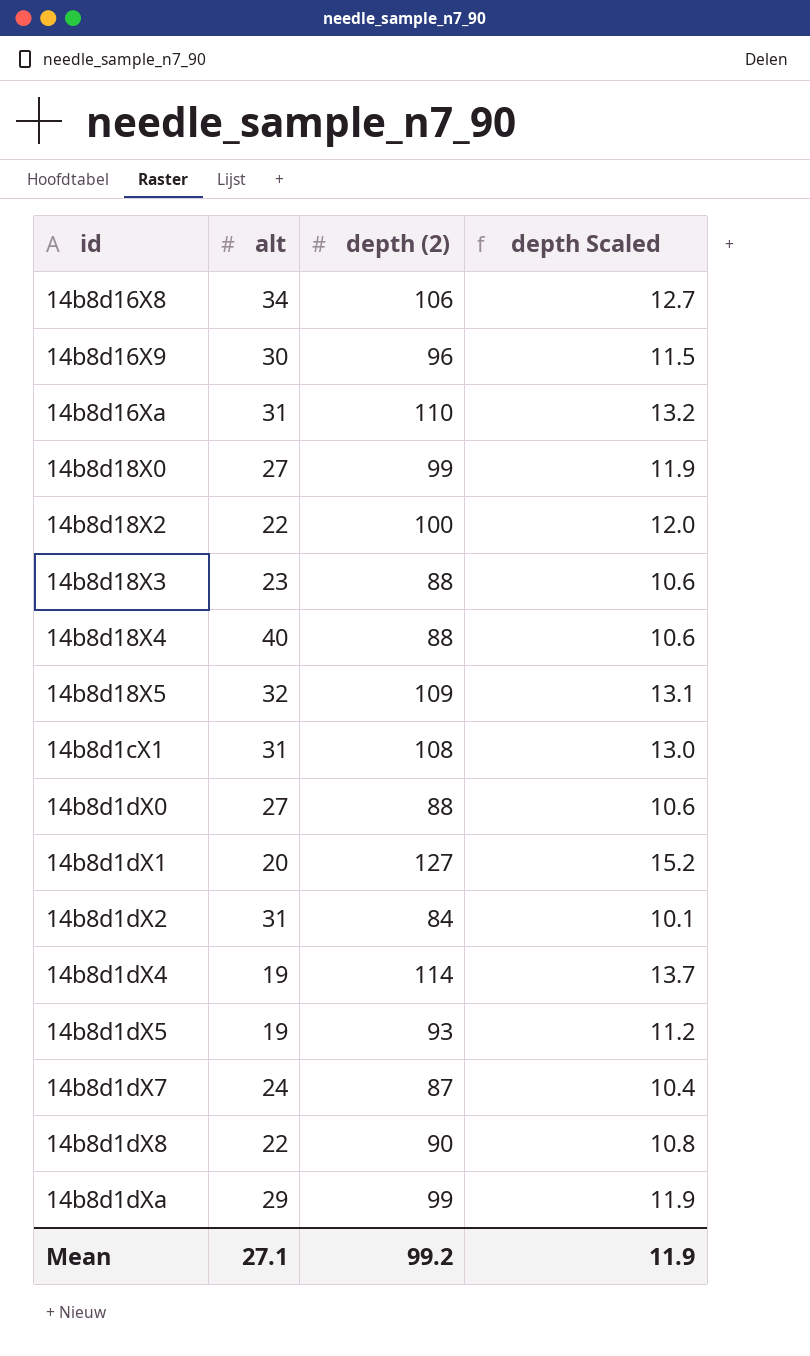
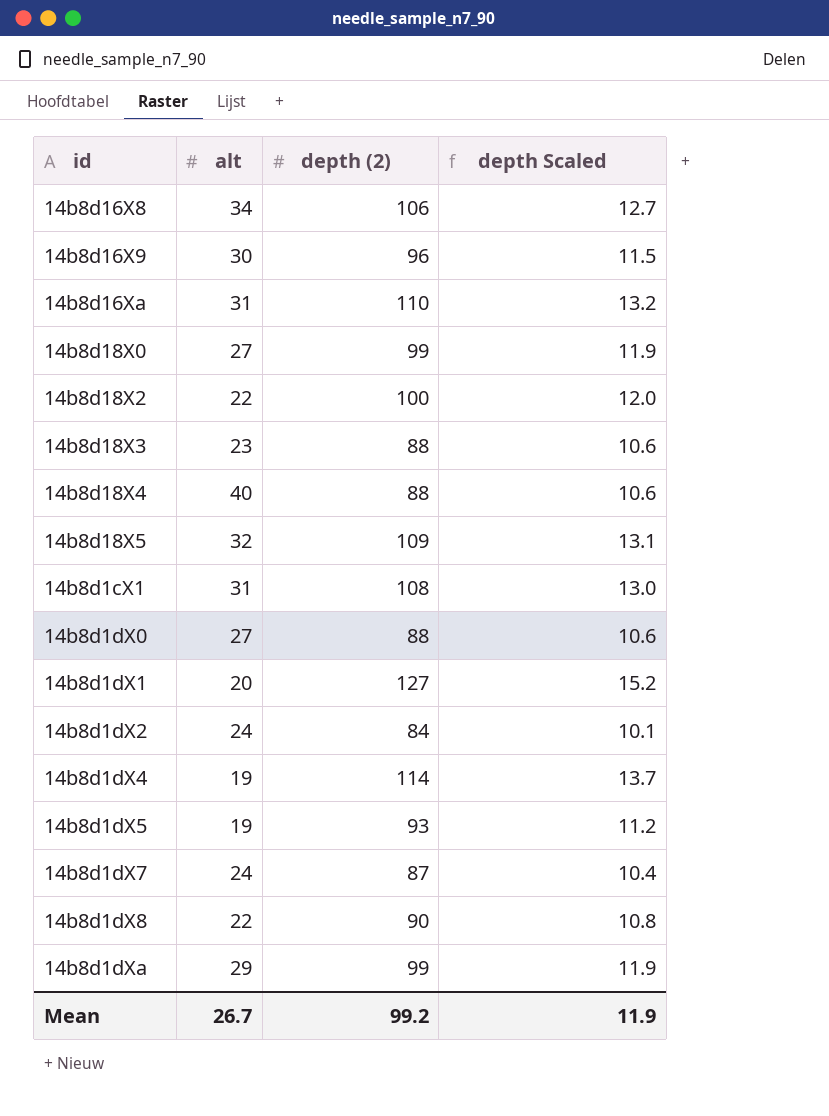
14b8d1dX2 | alt: 31 -> 24
Mean | alt: 27.1 -> 26.7

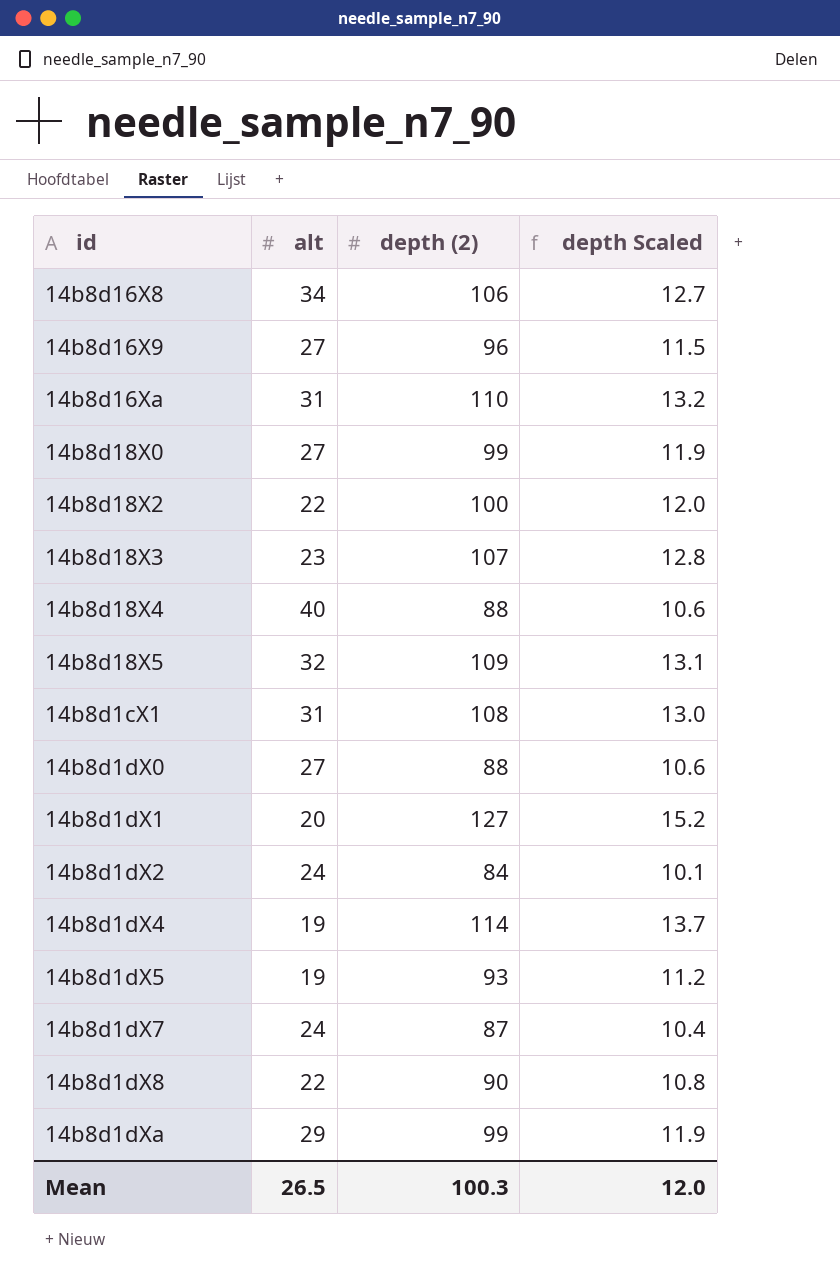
14b8d16X9 | alt: 30 -> 27
14b8d18X3 | depth (2): 88 -> 107
14b8d18X3 | depth Scaled: 10.6 -> 12.8
Mean | alt: 26.7 -> 26.5
Mean | depth (2): 99.2 -> 100.3
Mean | depth Scaled: 11.9 -> 12.0

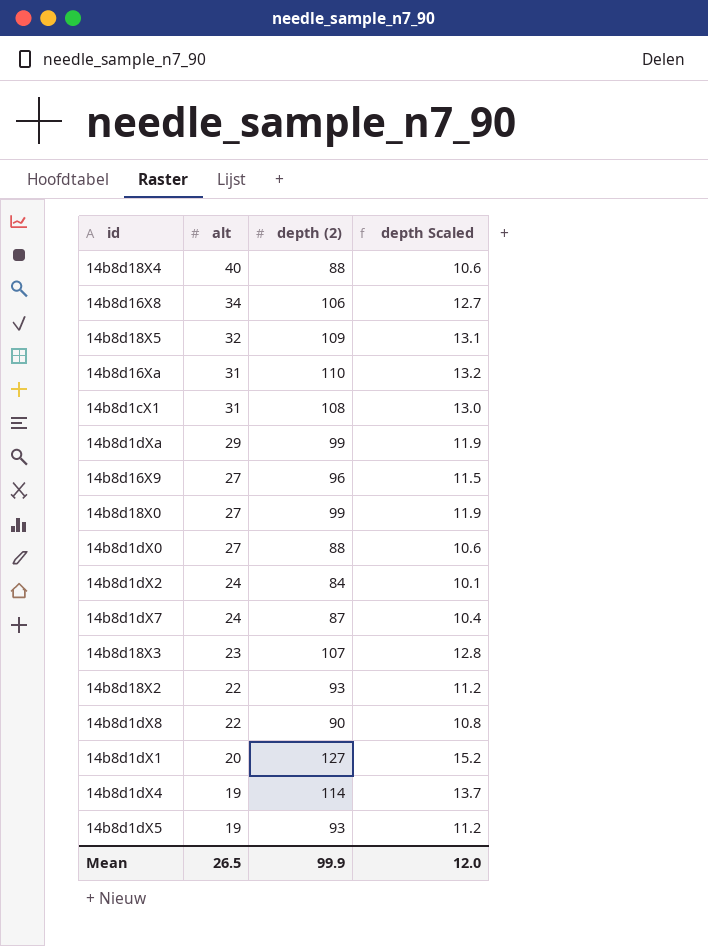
row order: none -> alt descending
14b8d18X2 | depth (2): 100 -> 93
14b8d18X2 | depth Scaled: 12.0 -> 11.2
Mean | depth (2): 100.3 -> 99.9

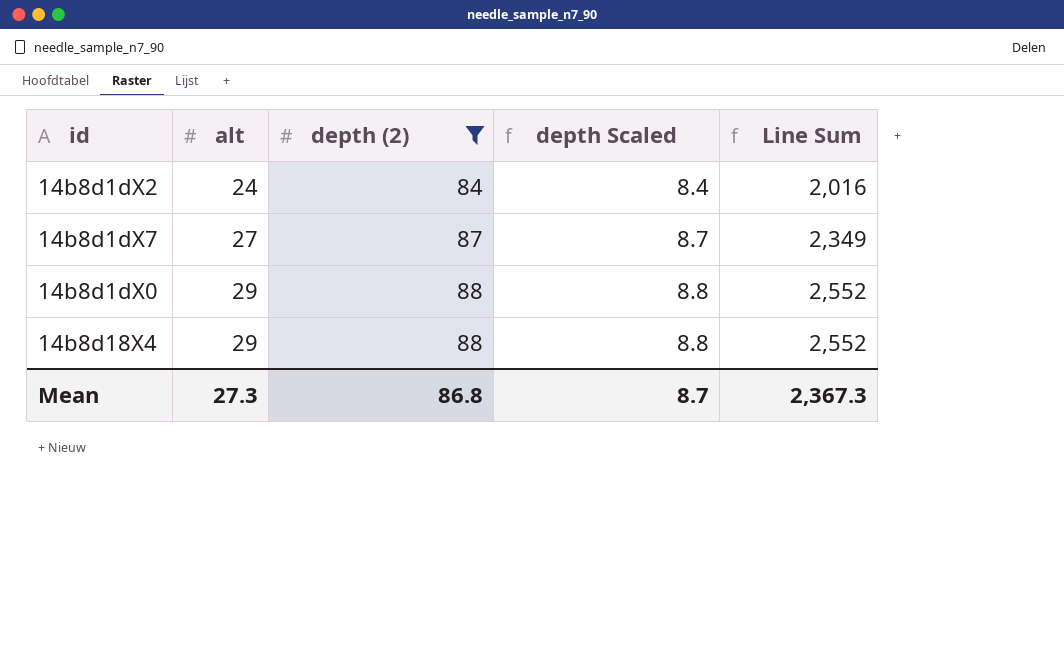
filter: none -> depth (2) <= 88
row order: alt descending -> alt ascending
column depth Scaled | formula: [depth (2)] * 0.12 -> [depth (2)] * 0.1
column Line Sum | formula: none -> [alt] * [depth (2)]
14b8d1dX7 | alt: 24 -> 27
14b8d1dX0 | alt: 27 -> 29
14b8d18X4 | alt: 40 -> 29
Mean | alt: 26.5 -> 27.3
Mean | depth (2): 99.9 -> 86.8
Mean | depth Scaled: 12.0 -> 8.7

